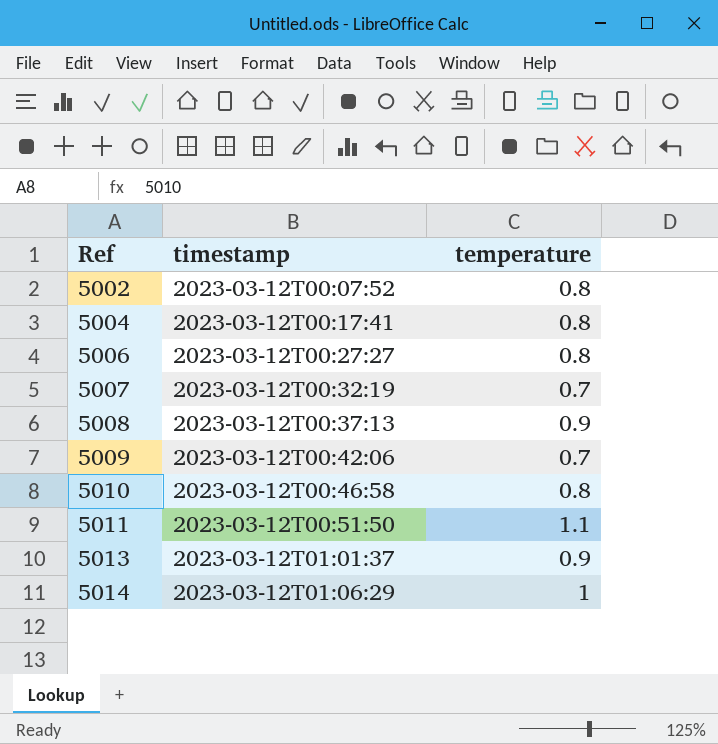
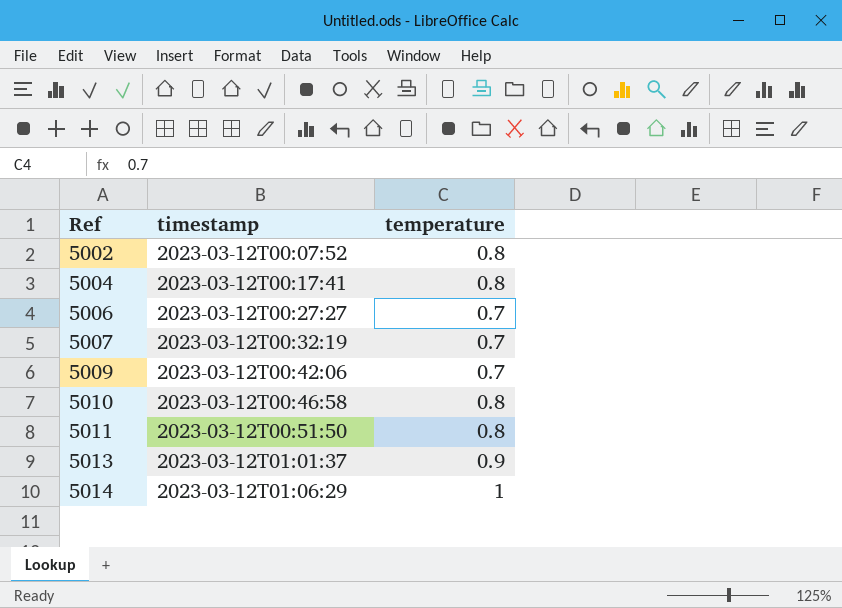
row 5008: 2023-03-12T00:37:13 | 0.9 -> none
5006 | temperature: 0.8 -> 0.7
5011 | temperature: 1.1 -> 0.8

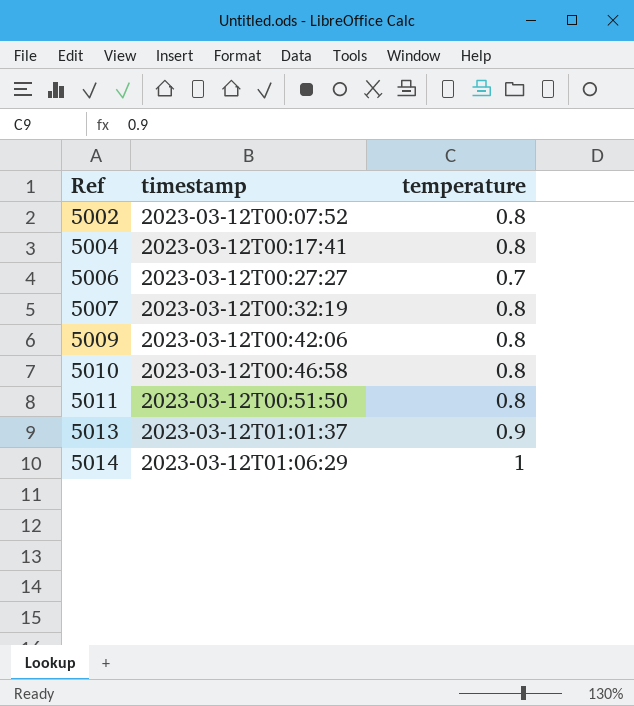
5007 | temperature: 0.7 -> 0.8
5009 | temperature: 0.7 -> 0.8

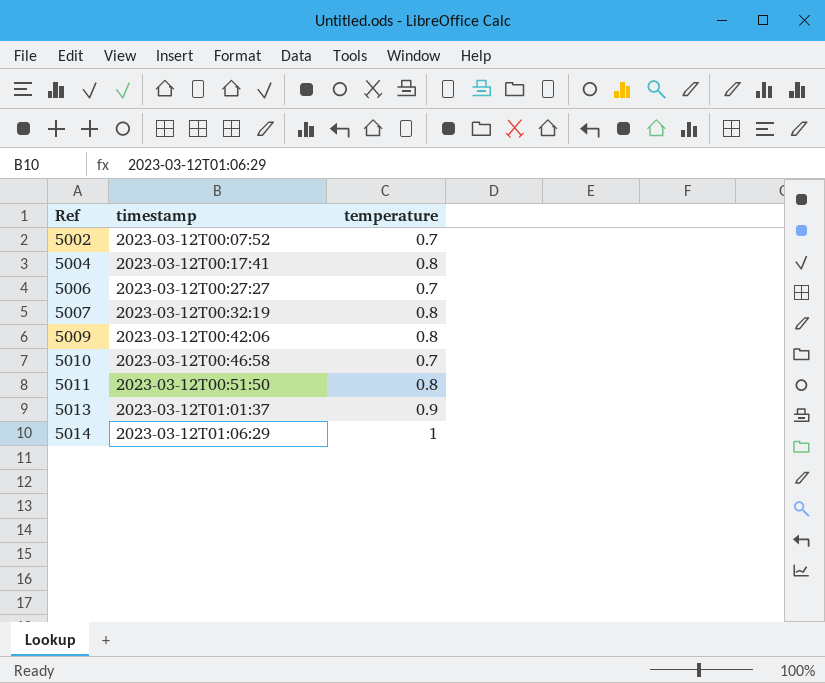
5002 | temperature: 0.8 -> 0.7
5010 | temperature: 0.8 -> 0.7

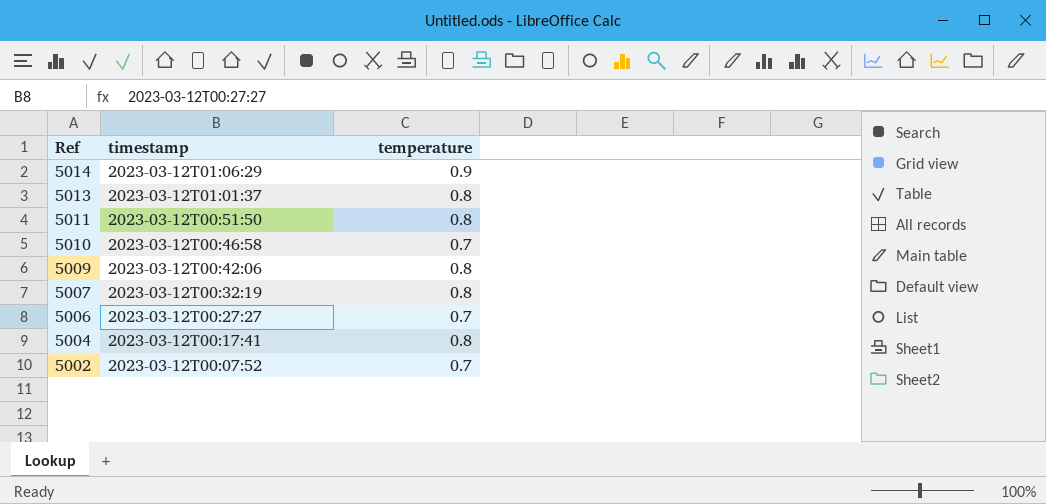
row order: Ref ascending -> Ref descending
5014 | temperature: 1 -> 0.9
5013 | temperature: 0.9 -> 0.8

